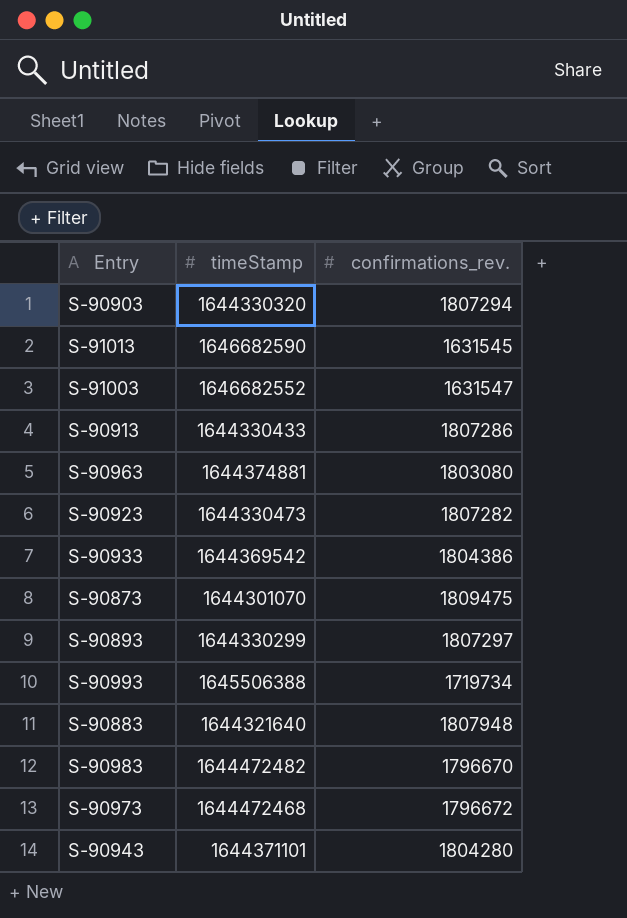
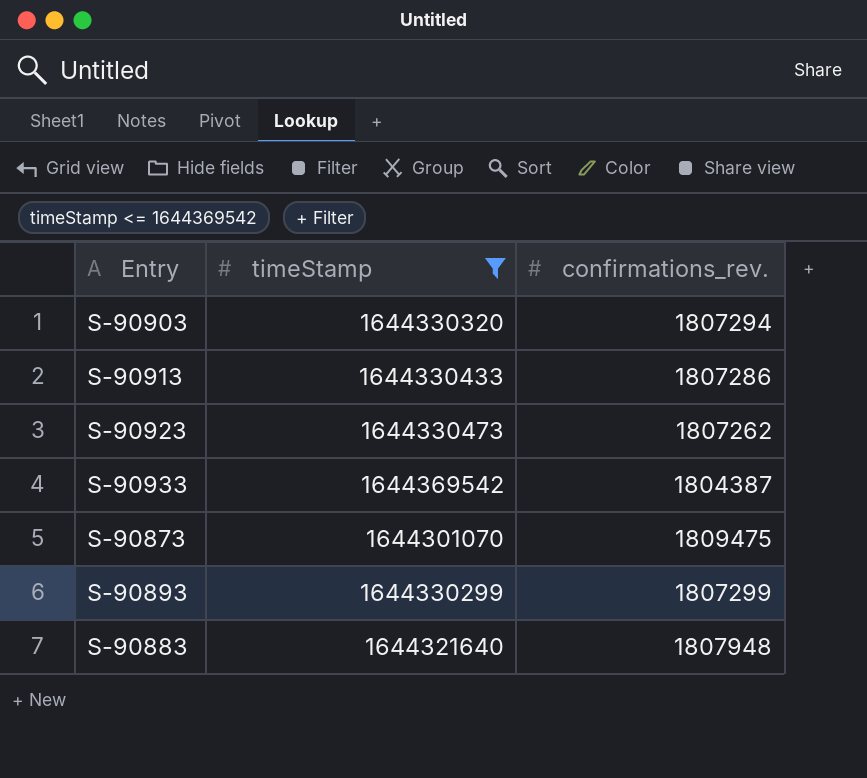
filter: none -> timeStamp <= 1644369542
S-90923 | confirmations_rev.: 1807282 -> 1807262
S-90933 | confirmations_rev.: 1804386 -> 1804387
S-90893 | confirmations_rev.: 1807297 -> 1807299

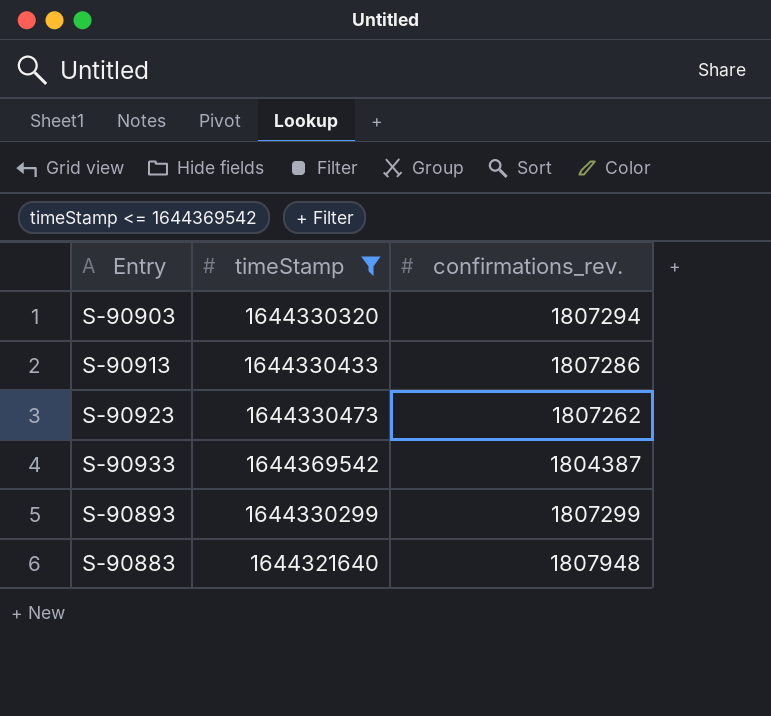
row S-90873: 1644301070 | 1809475 -> none

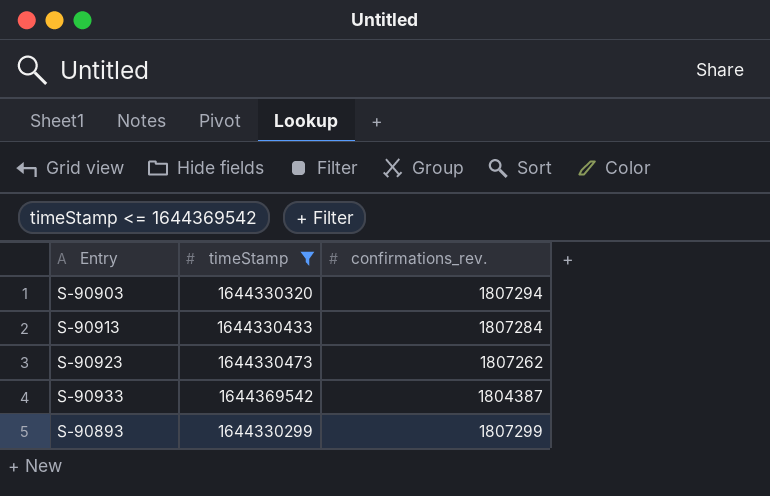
row S-90883: 1644321640 | 1807948 -> none
S-90913 | confirmations_rev.: 1807286 -> 1807284

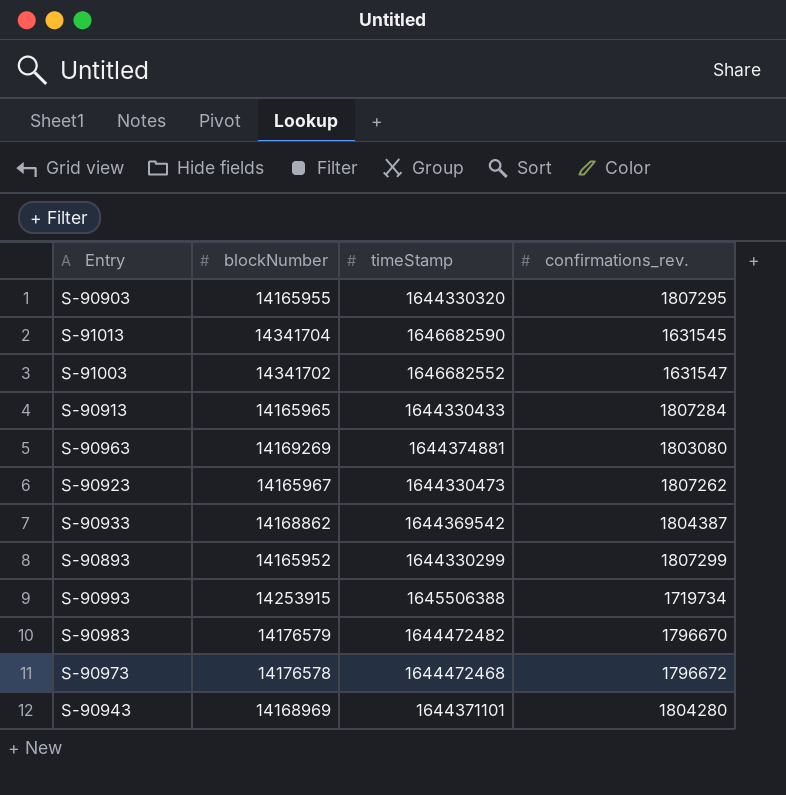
filter: timeStamp <= 1644369542 -> none
column blockNumber | position: none -> 2
S-90903 | confirmations_rev.: 1807294 -> 1807295

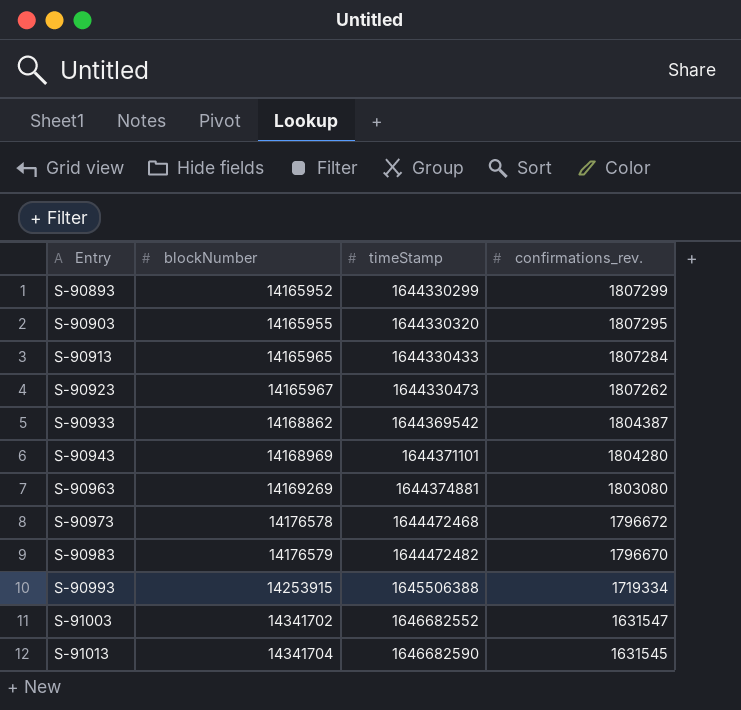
row order: none -> Entry ascending
S-90993 | confirmations_rev.: 1719734 -> 1719334

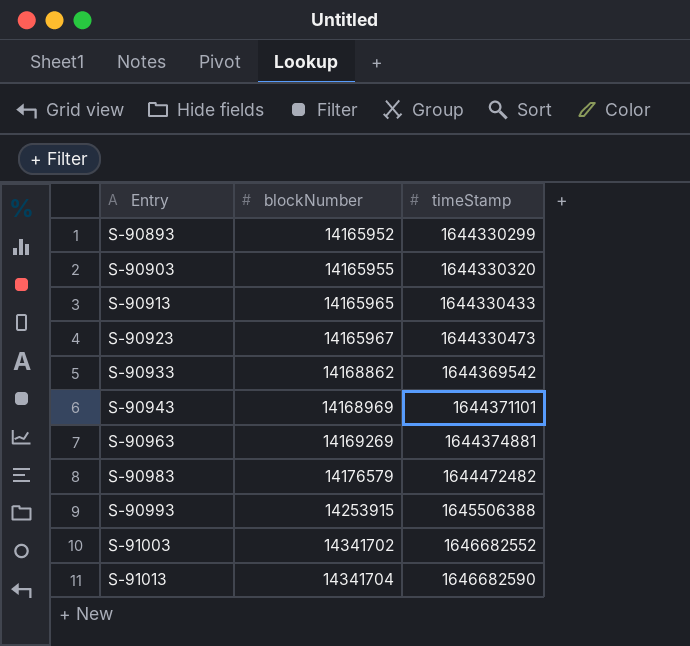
column confirmations_rev. | position: 4 -> none
row S-90973: 14176578 | 1644472468 | 1796672 -> none

